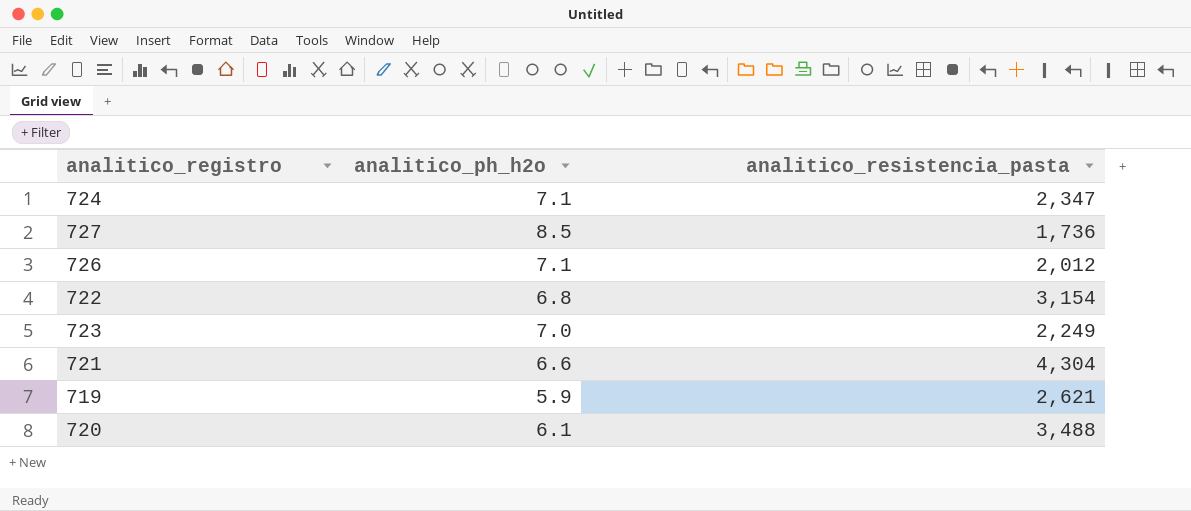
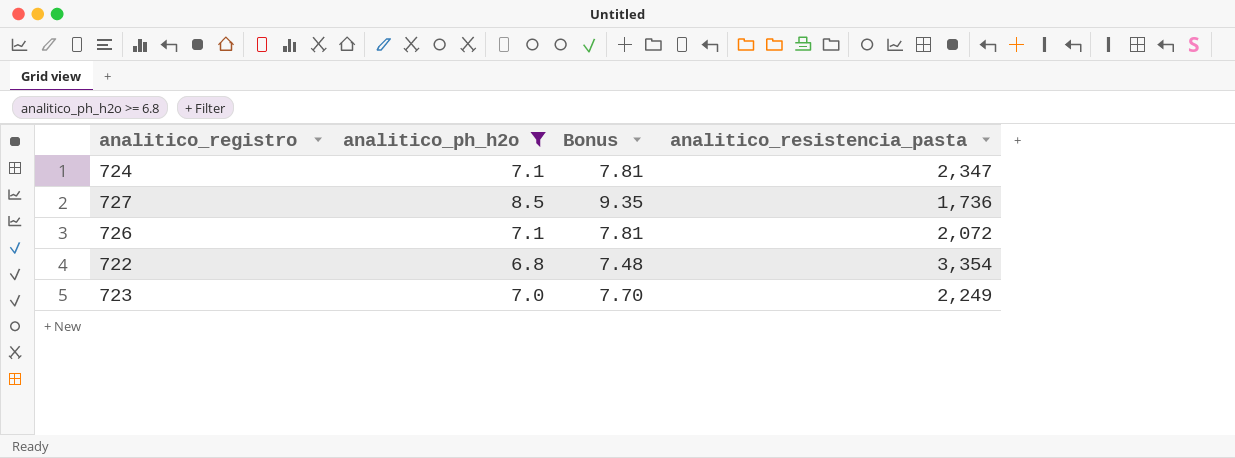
filter: none -> analitico_ph_h2o >= 6.8
column Bonus | formula: none -> [analitico_ph_h2o] * 1.1
726 | analitico_resistencia_pasta: 2,012 -> 2,072
722 | analitico_resistencia_pasta: 3,154 -> 3,354

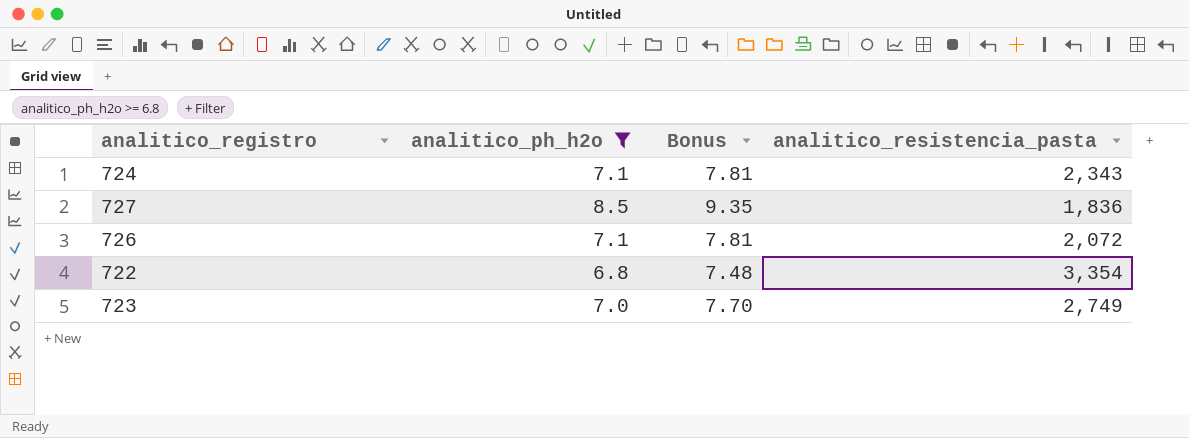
724 | analitico_resistencia_pasta: 2,347 -> 2,343
727 | analitico_resistencia_pasta: 1,736 -> 1,836
723 | analitico_resistencia_pasta: 2,249 -> 2,749

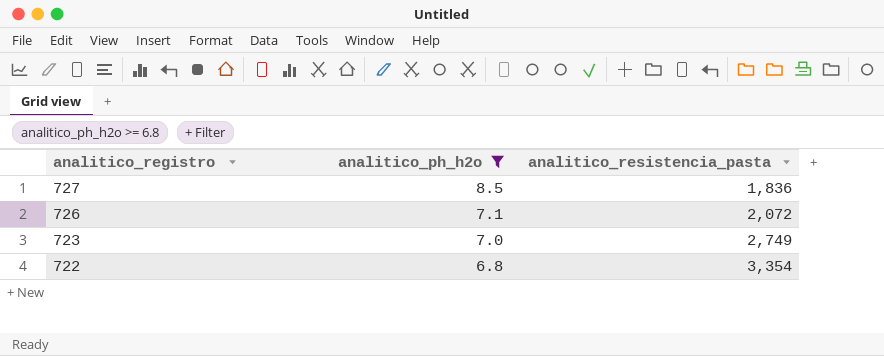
row order: none -> analitico_registro descending
column Bonus | formula: [analitico_ph_h2o] * 1.1 -> none
row 724: 7.1 | 7.81 | 2,343 -> none

